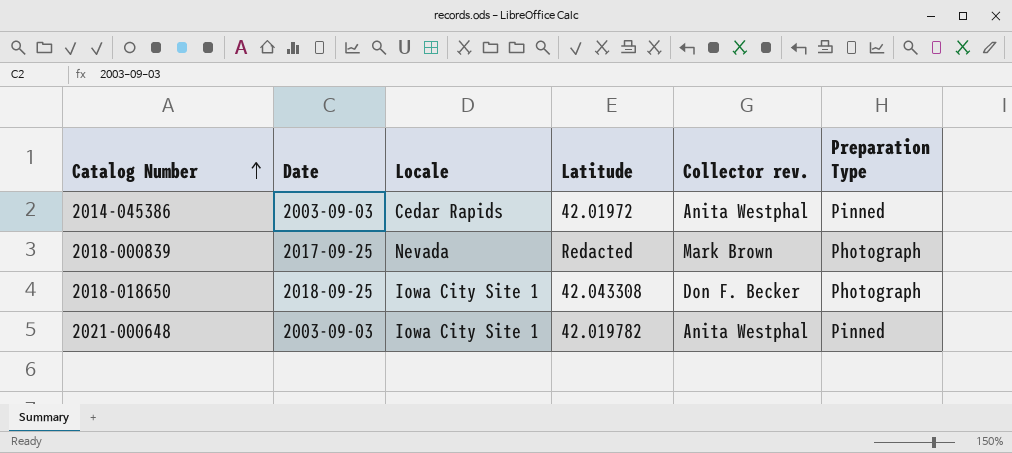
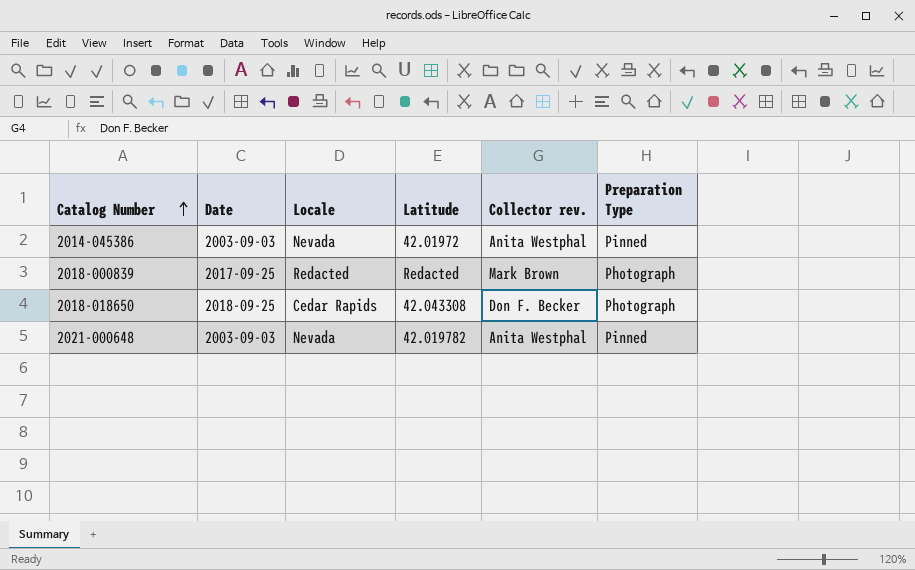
2014-045386 | Locale: Cedar Rapids -> Nevada
2018-000839 | Locale: Nevada -> Redacted
2018-018650 | Locale: Iowa City Site 1 -> Cedar Rapids
2021-000648 | Locale: Iowa City Site 1 -> Nevada

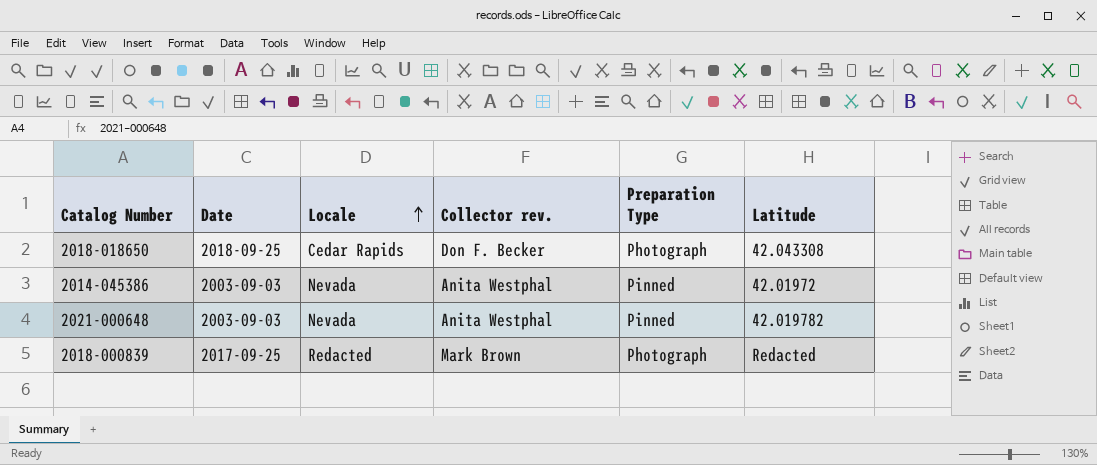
row order: Catalog Number ascending -> Locale ascending
column Latitude | position: 4 -> 6

